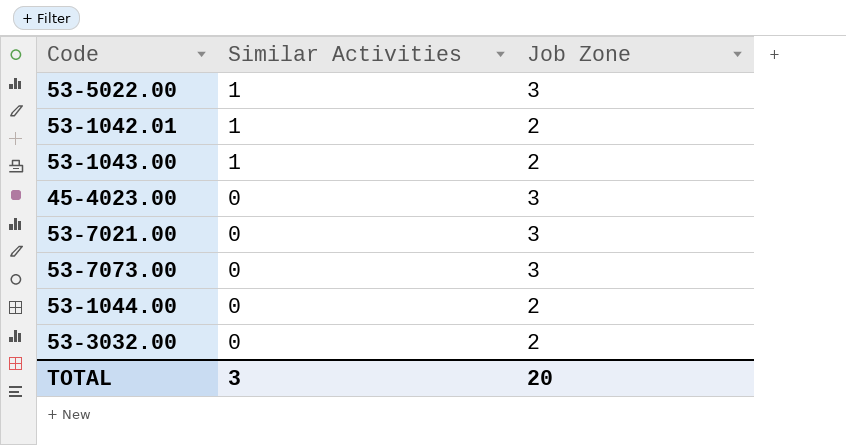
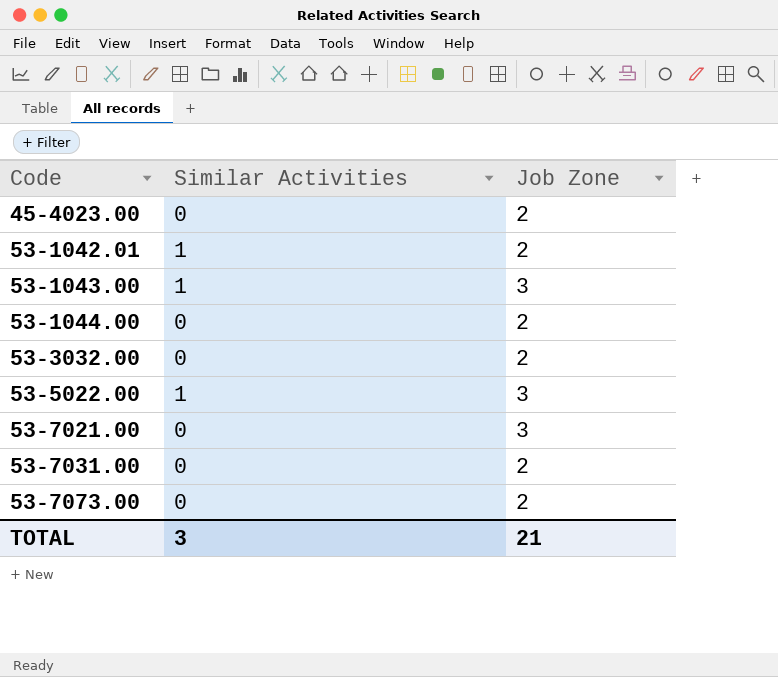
row order: Similar Activities descending -> Code ascending
45-4023.00 | Job Zone: 3 -> 2
53-1043.00 | Job Zone: 2 -> 3
row 53-7031.00: none -> 0 | 2
53-7073.00 | Job Zone: 3 -> 2
TOTAL | Job Zone: 20 -> 21

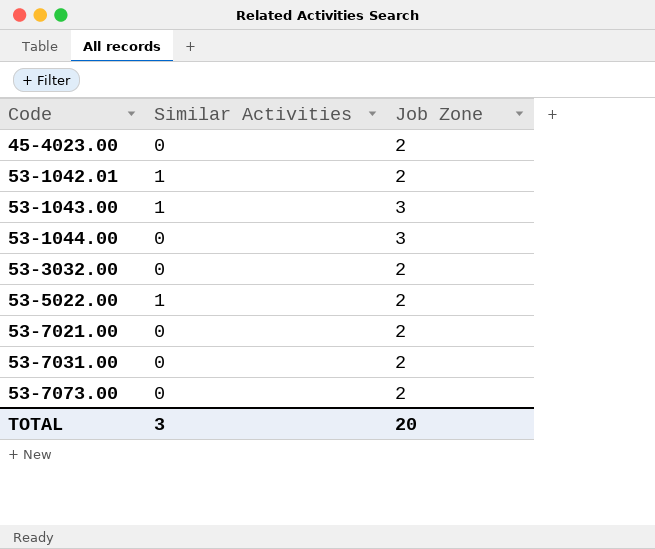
53-1044.00 | Job Zone: 2 -> 3
53-5022.00 | Job Zone: 3 -> 2
53-7021.00 | Job Zone: 3 -> 2
TOTAL | Job Zone: 21 -> 20

